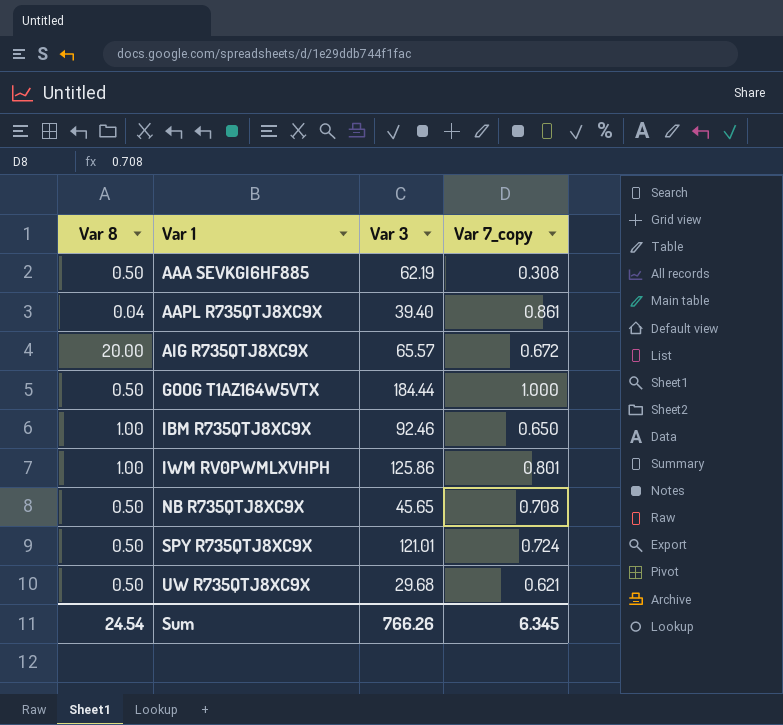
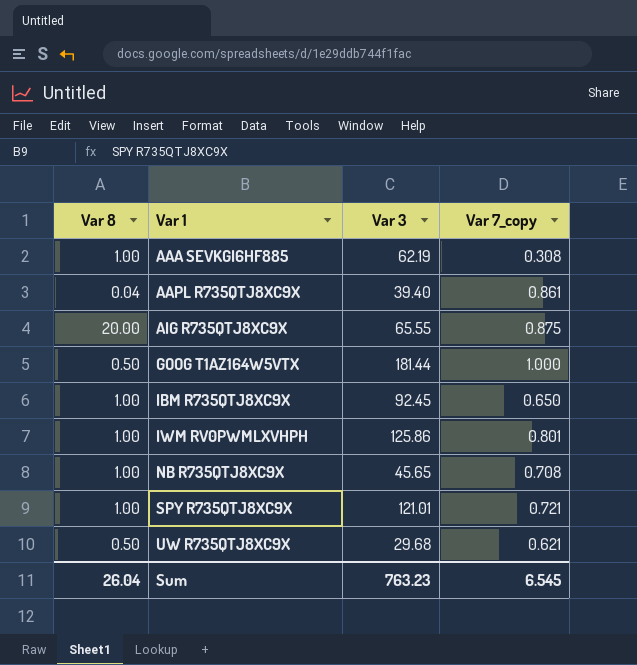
AAA SEVKGI6HF885 | Var 8: 0.50 -> 1.00
AIG R735QTJ8XC9X | Var 3: 65.57 -> 65.55
AIG R735QTJ8XC9X | Var 7_copy: 0.672 -> 0.875
GOOG T1AZ164W5VTX | Var 3: 184.44 -> 181.44
IBM R735QTJ8XC9X | Var 3: 92.46 -> 92.45
NB R735QTJ8XC9X | Var 8: 0.50 -> 1.00
SPY R735QTJ8XC9X | Var 8: 0.50 -> 1.00
SPY R735QTJ8XC9X | Var 7_copy: 0.724 -> 0.721
Sum | Var 8: 24.54 -> 26.04
Sum | Var 3: 766.26 -> 763.23
Sum | Var 7_copy: 6.345 -> 6.545

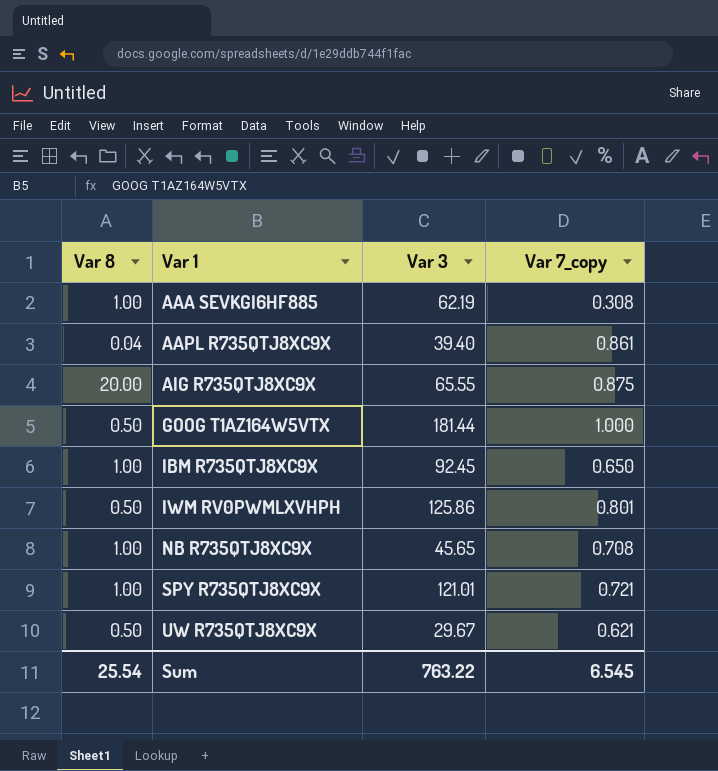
IWM RV0PWMLXVHPH | Var 8: 1.00 -> 0.50
UW R735QTJ8XC9X | Var 3: 29.68 -> 29.67
Sum | Var 8: 26.04 -> 25.54
Sum | Var 3: 763.23 -> 763.22

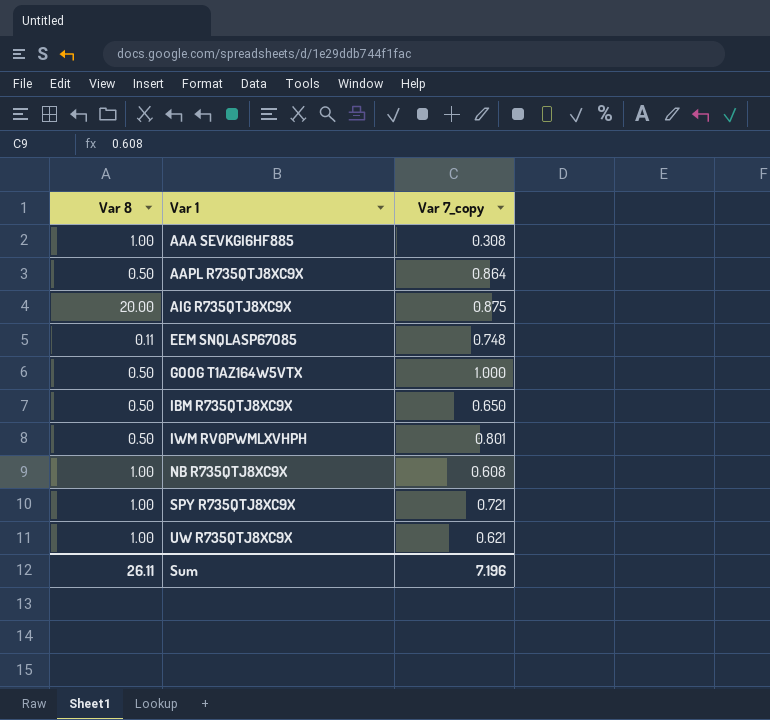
column Var 3 | position: 3 -> none
AAPL R735QTJ8XC9X | Var 8: 0.04 -> 0.50
AAPL R735QTJ8XC9X | Var 7_copy: 0.861 -> 0.864
row EEM SNQLASP67O85: none -> 0.11 | 0.748
IBM R735QTJ8XC9X | Var 8: 1.00 -> 0.50
NB R735QTJ8XC9X | Var 7_copy: 0.708 -> 0.608
UW R735QTJ8XC9X | Var 8: 0.50 -> 1.00
Sum | Var 8: 25.54 -> 26.11
Sum | Var 7_copy: 6.545 -> 7.196

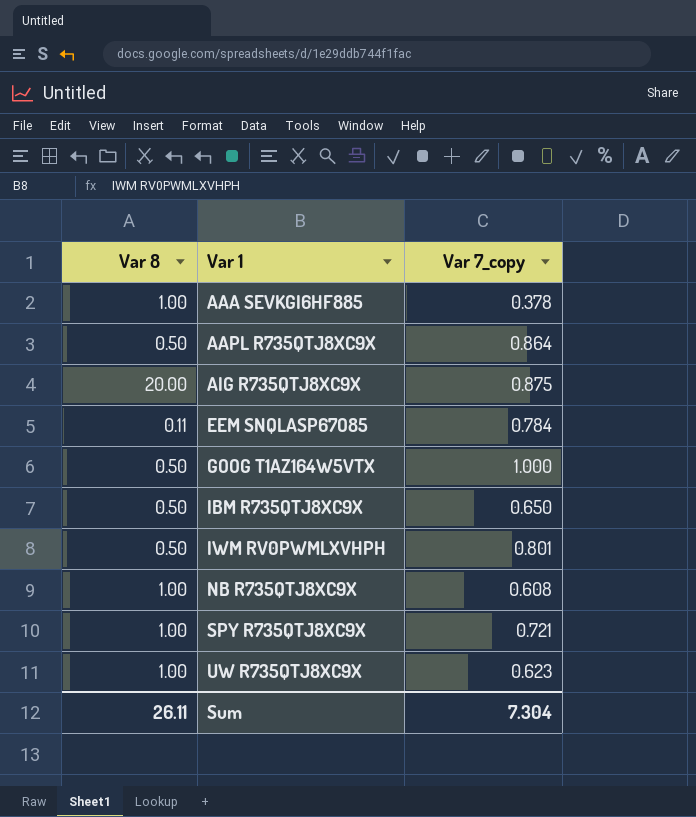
AAA SEVKGI6HF885 | Var 7_copy: 0.308 -> 0.378
EEM SNQLASP67O85 | Var 7_copy: 0.748 -> 0.784
UW R735QTJ8XC9X | Var 7_copy: 0.621 -> 0.623
Sum | Var 7_copy: 7.196 -> 7.304

